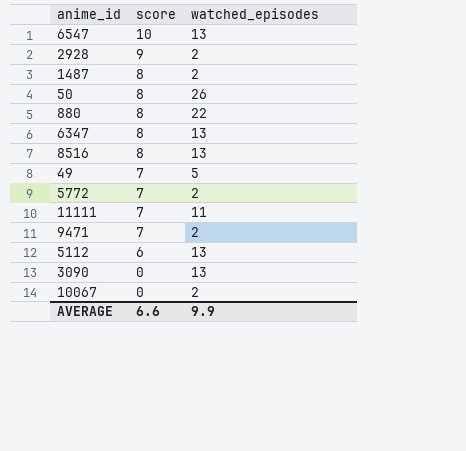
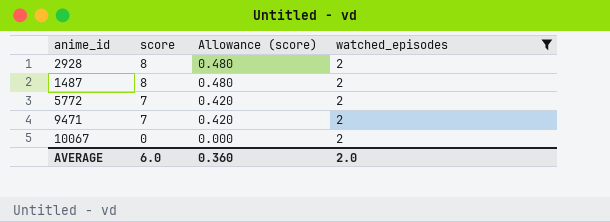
filter: none -> watched_episodes = 2
column Allowance (score) | formula: none -> [score] * 0.06
2928 | score: 9 -> 8
AVERAGE | score: 6.6 -> 6.0
AVERAGE | watched_episodes: 9.9 -> 2.0

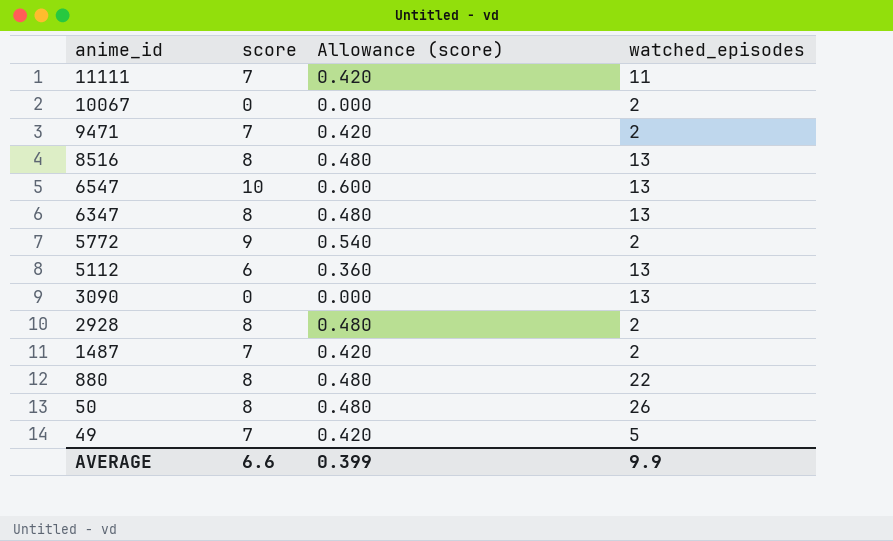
filter: watched_episodes = 2 -> none
row order: score descending -> anime_id descending
5772 | score: 7 -> 9
5772 | Allowance (score): 0.420 -> 0.540
1487 | score: 8 -> 7
1487 | Allowance (score): 0.480 -> 0.420
AVERAGE | score: 6.0 -> 6.6
AVERAGE | Allowance (score): 0.360 -> 0.399
AVERAGE | watched_episodes: 2.0 -> 9.9

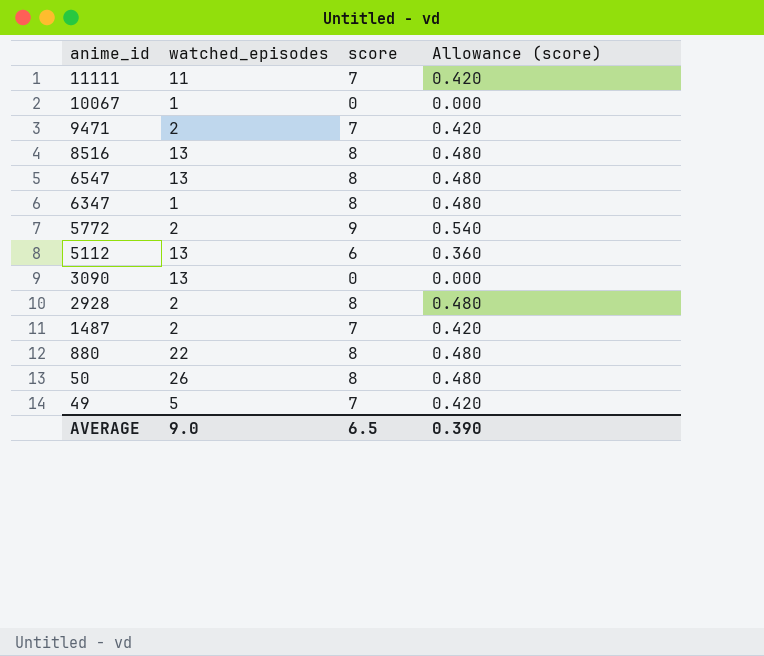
column watched_episodes | position: 4 -> 2
10067 | watched_episodes: 2 -> 1
6547 | score: 10 -> 8
6547 | Allowance (score): 0.600 -> 0.480
6347 | watched_episodes: 13 -> 1
AVERAGE | watched_episodes: 9.9 -> 9.0
AVERAGE | score: 6.6 -> 6.5
AVERAGE | Allowance (score): 0.399 -> 0.390

